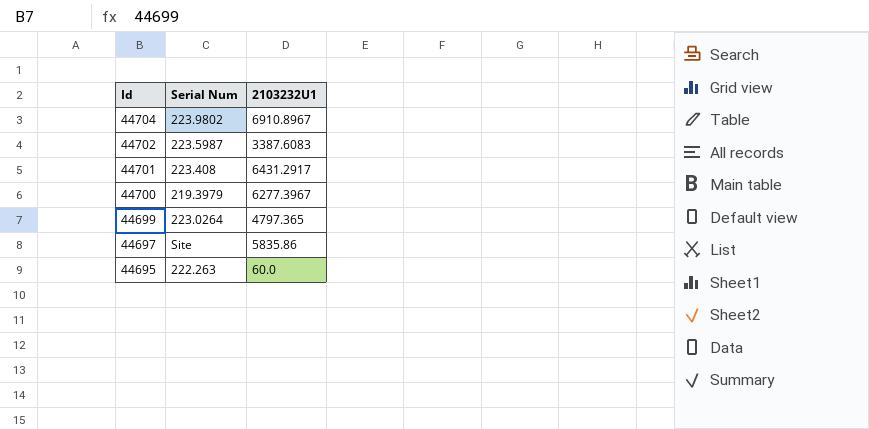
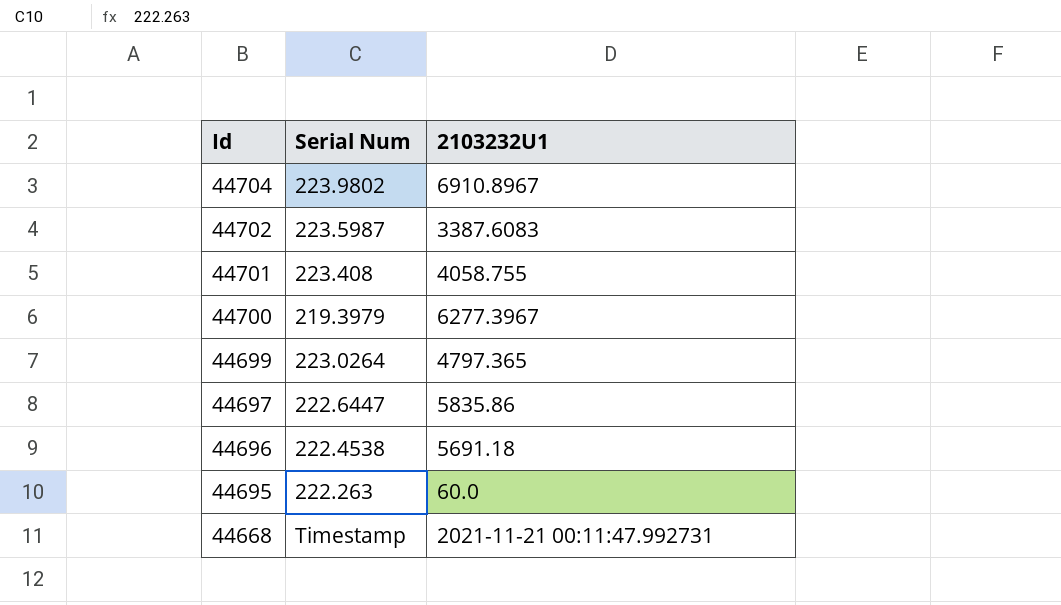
44701 | 2103232U1: 6431.2917 -> 4058.755
44697 | Serial Num: Site -> 222.6447
row 44696: none -> 222.4538 | 5691.18
row 44668: none -> Timestamp | 2021-11-21 00:11:47.992731

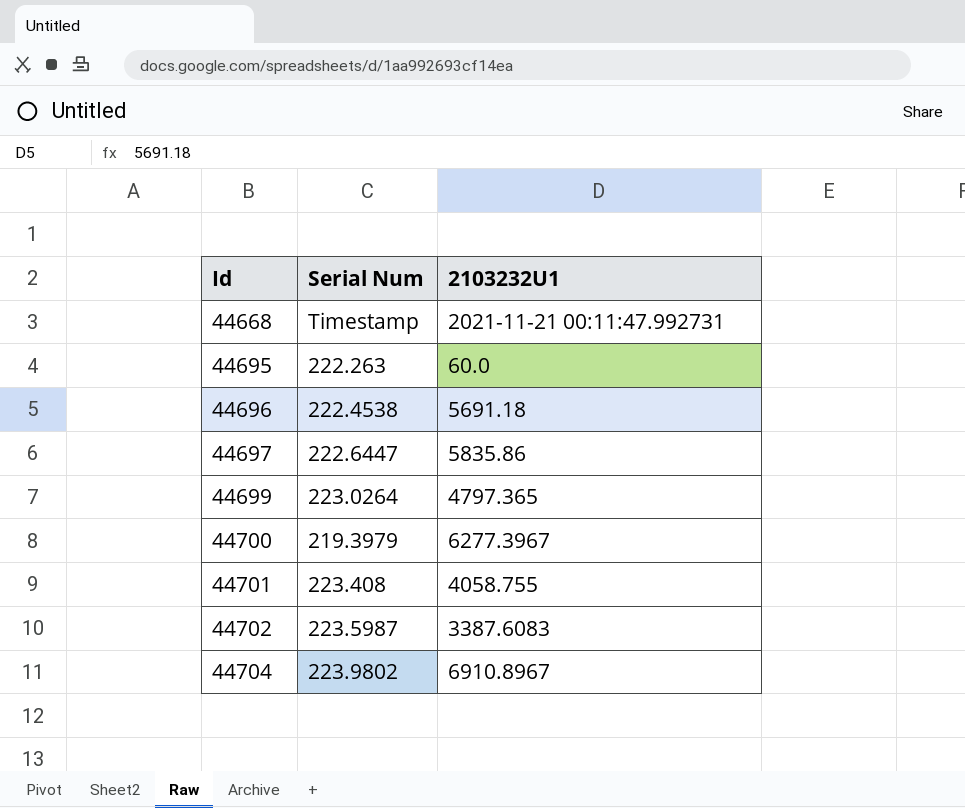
row order: Id descending -> Id ascending

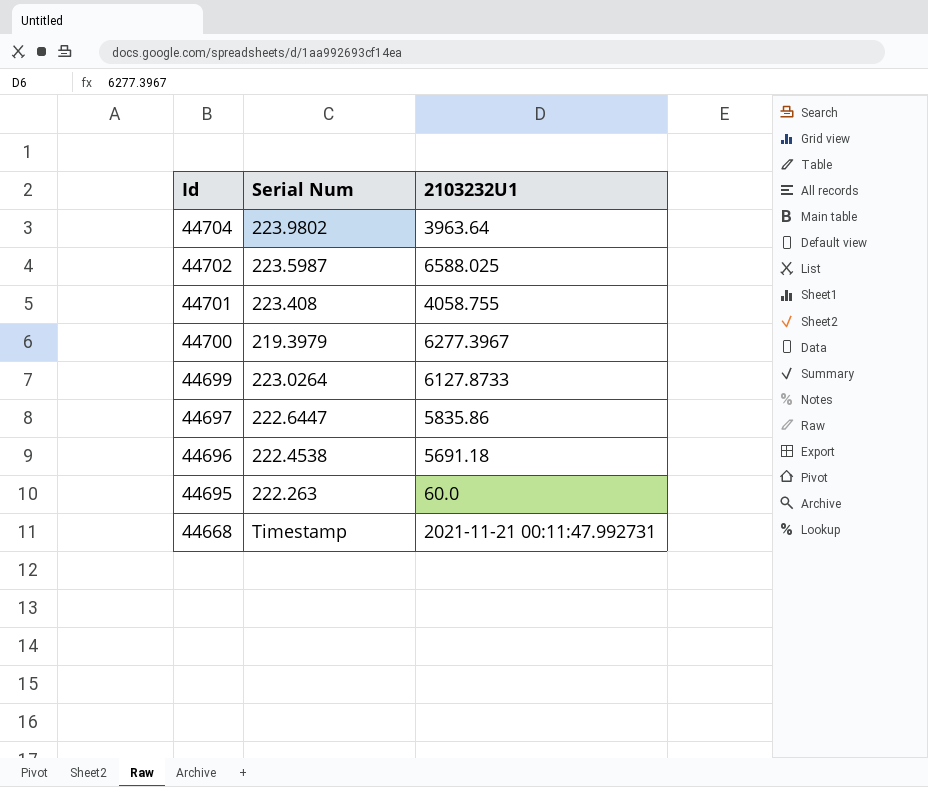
row order: Id ascending -> Id descending
44704 | 2103232U1: 6910.8967 -> 3963.64
44702 | 2103232U1: 3387.6083 -> 6588.025
44699 | 2103232U1: 4797.365 -> 6127.8733

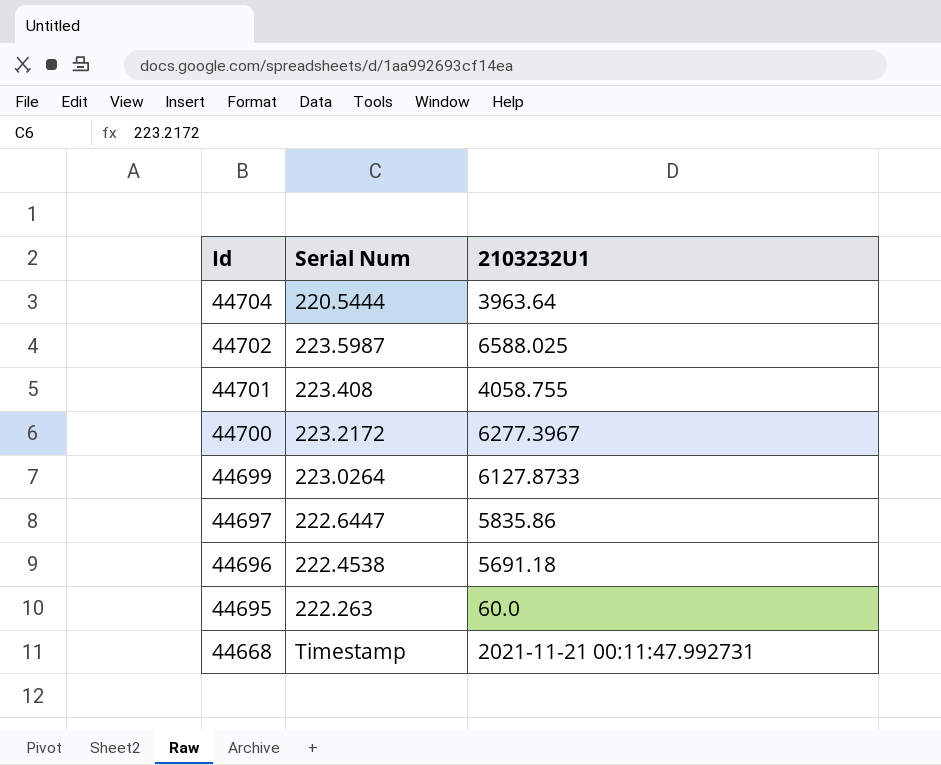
44704 | Serial Num: 223.9802 -> 220.5444
44700 | Serial Num: 219.3979 -> 223.2172

